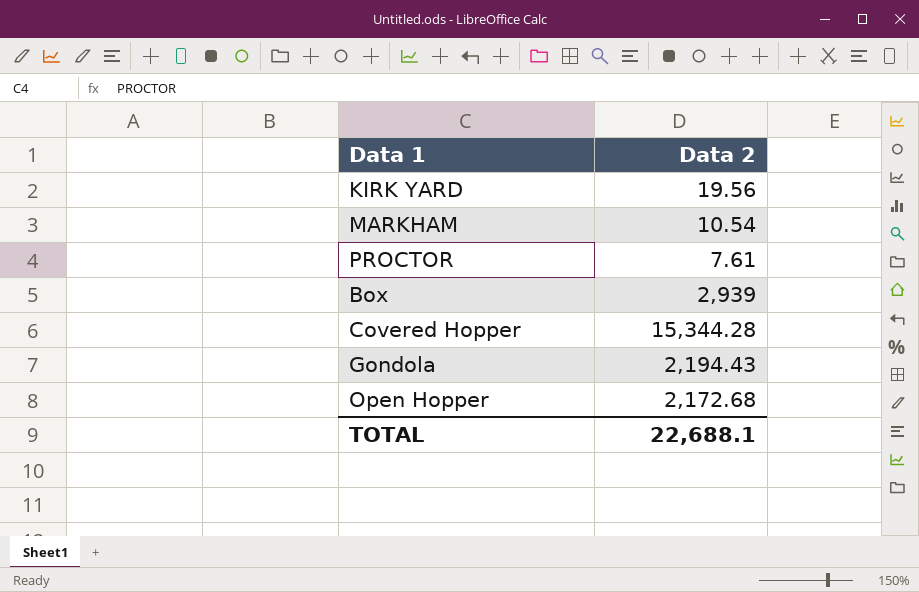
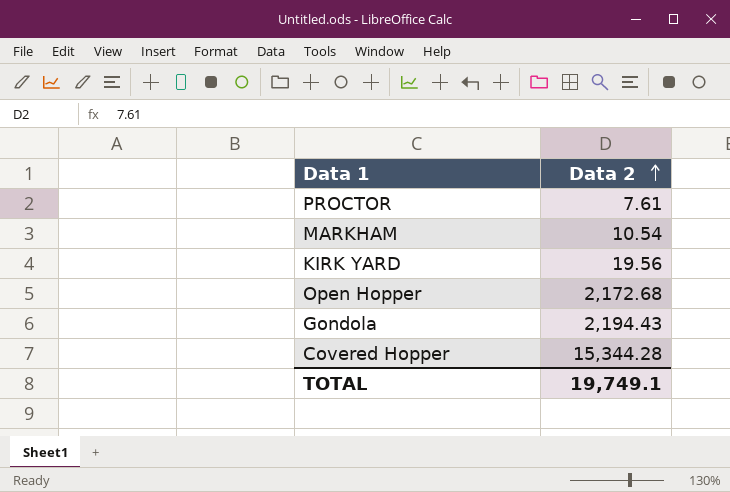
row order: none -> Data 2 ascending
row Box: 2,939 -> none
TOTAL | Data 2: 22,688.1 -> 19,749.1

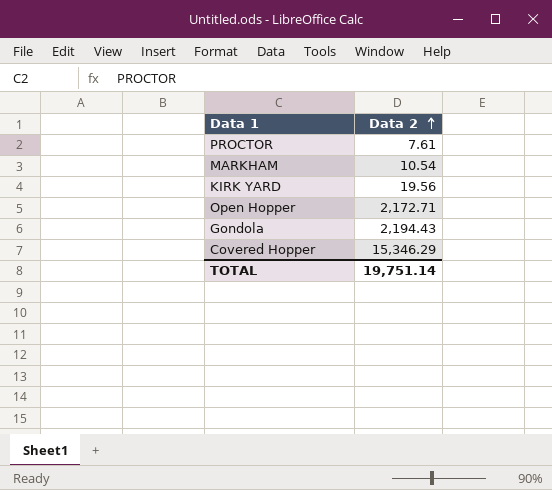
Open Hopper | Data 2: 2,172.68 -> 2,172.71
Covered Hopper | Data 2: 15,344.28 -> 15,346.29
TOTAL | Data 2: 19,749.1 -> 19,751.14

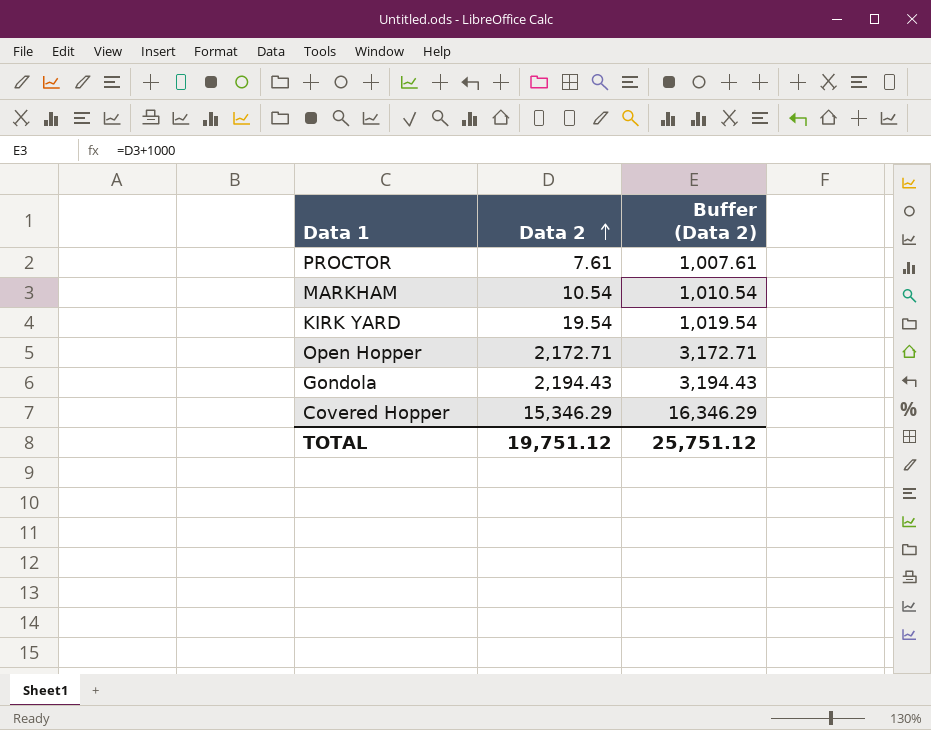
column Buffer (Data 2) | formula: none -> [Data 2] + 1000
KIRK YARD | Data 2: 19.56 -> 19.54
TOTAL | Data 2: 19,751.14 -> 19,751.12

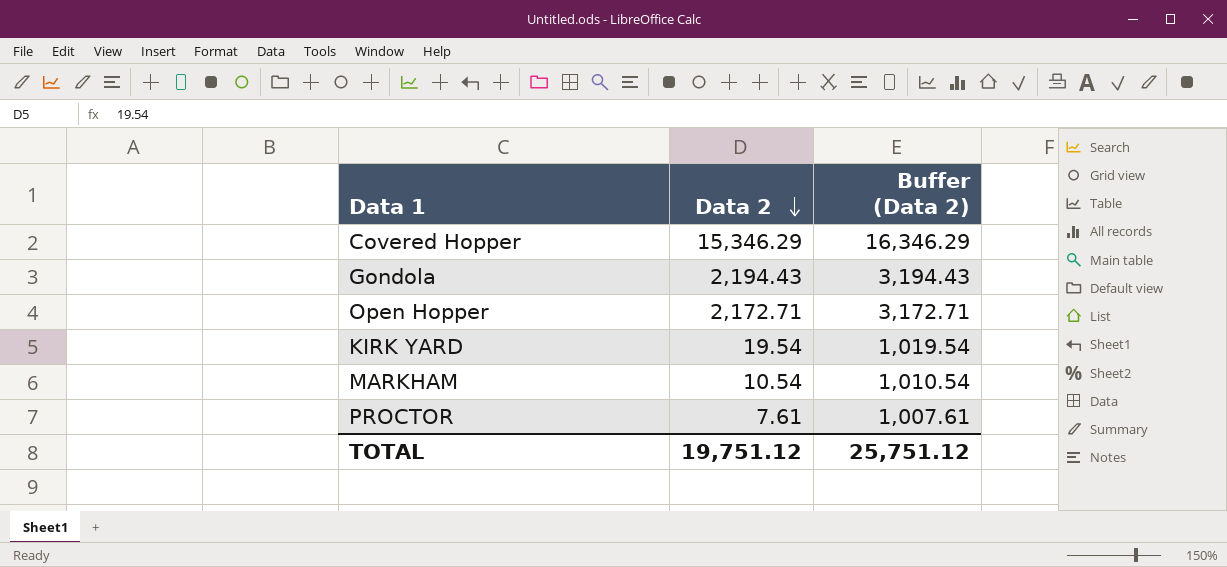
row order: Data 2 ascending -> Data 2 descending

